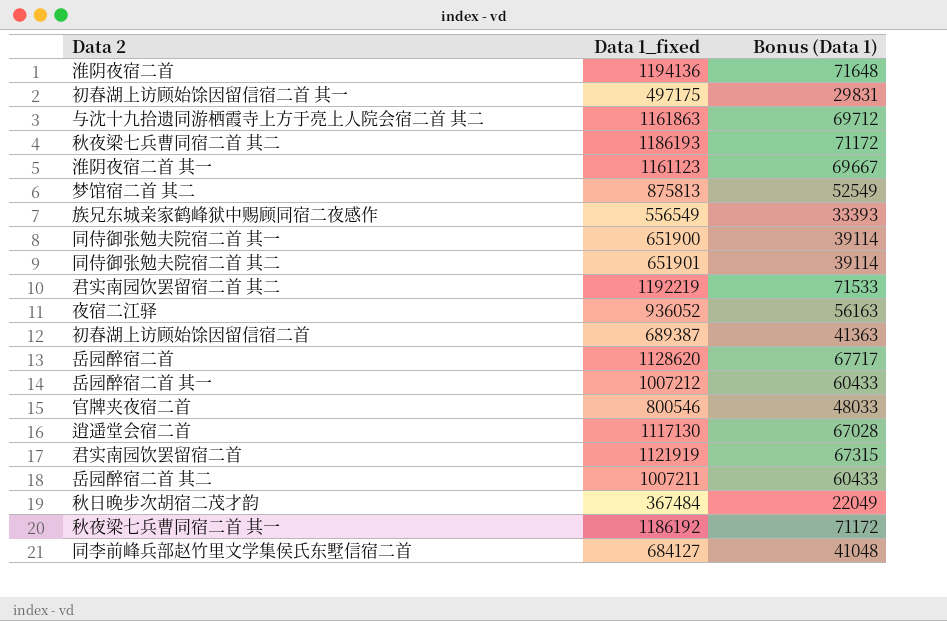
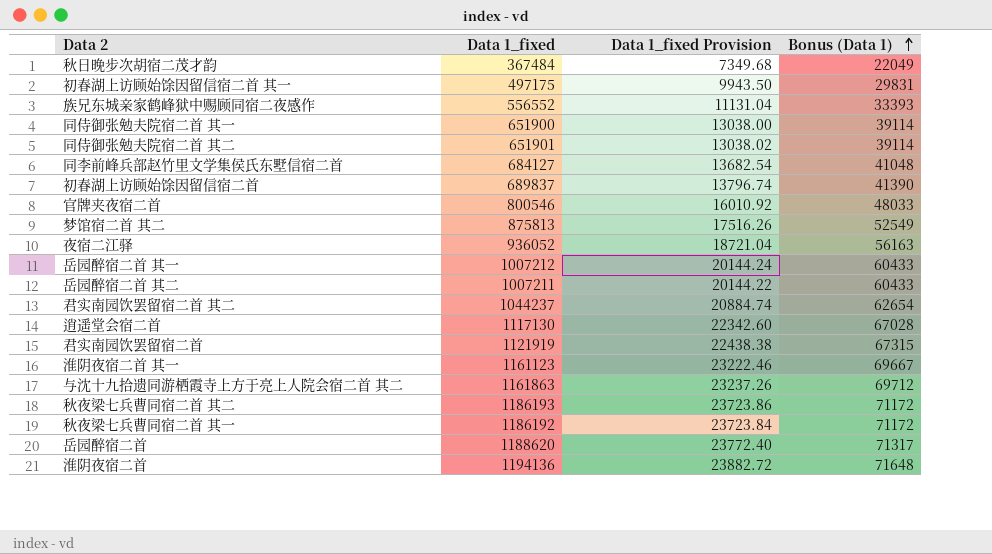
row order: none -> Bonus (Data 1) ascending
column Data 1_fixed Provision | formula: none -> [Data 1_fixed] * 0.02
族兄东城亲家鹤峰狱中赐顾同宿二夜感作 | Data 1_fixed: 556549 -> 556552
初春湖上访顾始馀因留信宿二首 | Data 1_fixed: 689387 -> 689837
初春湖上访顾始馀因留信宿二首 | Bonus (Data 1): 41363 -> 41390
君实南园饮罢留宿二首 其二 | Data 1_fixed: 1192219 -> 1044237
君实南园饮罢留宿二首 其二 | Bonus (Data 1): 71533 -> 62654
岳园醉宿二首 | Data 1_fixed: 1128620 -> 1188620
岳园醉宿二首 | Bonus (Data 1): 67717 -> 71317

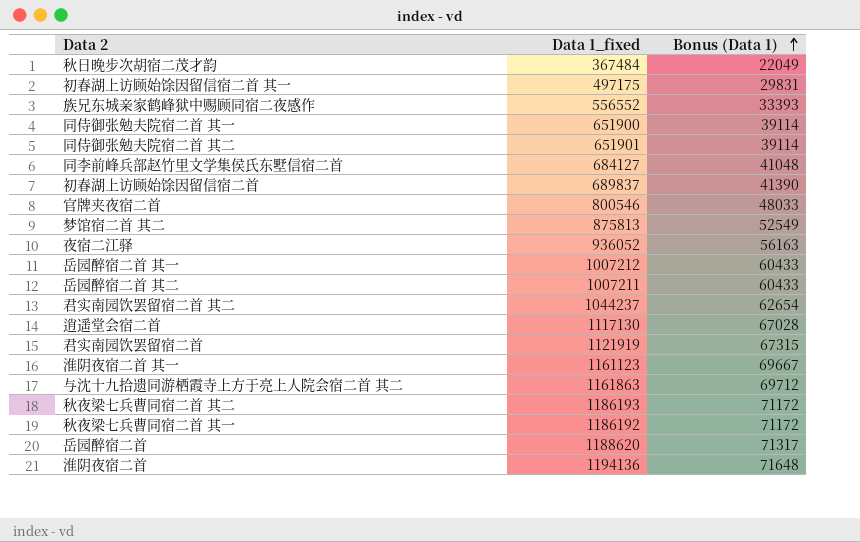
column Data 1_fixed Provision | formula: [Data 1_fixed] * 0.02 -> none

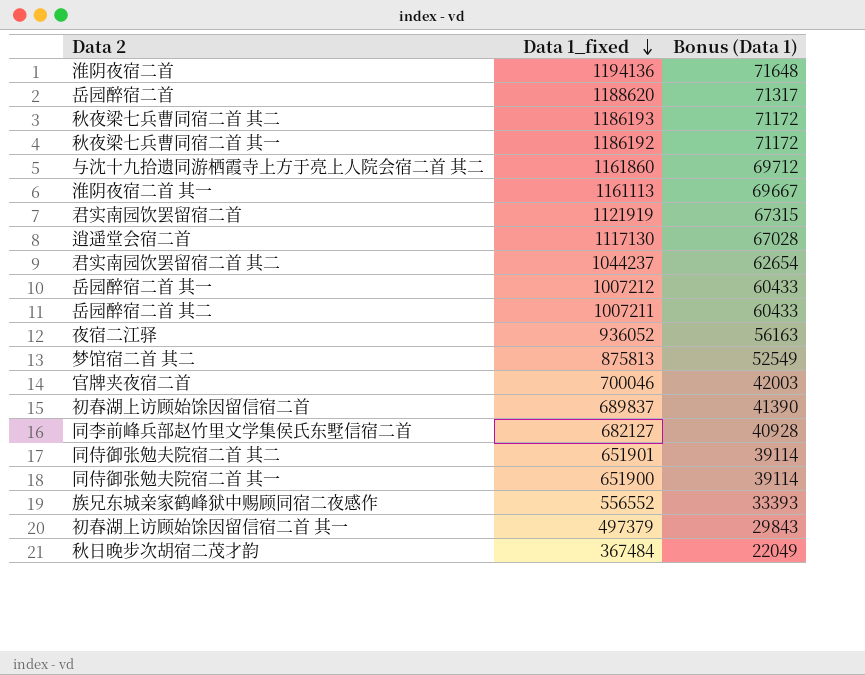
row order: Bonus (Data 1) ascending -> Data 1_fixed descending
与沈十九拾遗同游栖霞寺上方于亮上人院会宿二首 其二 | Data 1_fixed: 1161863 -> 1161860
淮阴夜宿二首 其一 | Data 1_fixed: 1161123 -> 1161113
官牌夹夜宿二首 | Data 1_fixed: 800546 -> 700046
官牌夹夜宿二首 | Bonus (Data 1): 48033 -> 42003
同李前峰兵部赵竹里文学集侯氏东墅信宿二首 | Data 1_fixed: 684127 -> 682127
同李前峰兵部赵竹里文学集侯氏东墅信宿二首 | Bonus (Data 1): 41048 -> 40928
初春湖上访顾始馀因留信宿二首 其一 | Data 1_fixed: 497175 -> 497379
初春湖上访顾始馀因留信宿二首 其一 | Bonus (Data 1): 29831 -> 29843

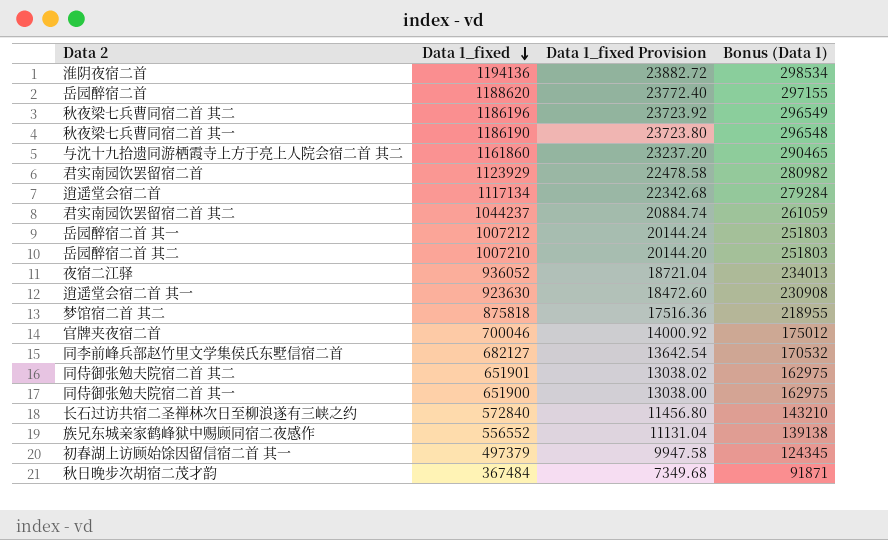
column Data 1_fixed Provision | formula: none -> [Data 1_fixed] * 0.02
column Bonus (Data 1) | formula: [Data 1_fixed] * 0.06 -> [Data 1_fixed] * 0.25
row 淮阴夜宿二首 其一: 1161113 | 69667 -> none
row 初春湖上访顾始馀因留信宿二首: 689837 | 41390 -> none
秋夜梁七兵曹同宿二首 其二 | Data 1_fixed: 1186193 -> 1186196
秋夜梁七兵曹同宿二首 其一 | Data 1_fixed: 1186192 -> 1186190
君实南园饮罢留宿二首 | Data 1_fixed: 1121919 -> 1123929
逍遥堂会宿二首 | Data 1_fixed: 1117130 -> 1117134
岳园醉宿二首 其二 | Data 1_fixed: 1007211 -> 1007210
row 逍遥堂会宿二首 其一: none -> 923630 | 18472.60 | 230908
梦馆宿二首 其二 | Data 1_fixed: 875813 -> 875818
row 长石过访共宿二圣禅林次日至柳浪遂有三峡之约: none -> 572840 | 11456.80 | 143210

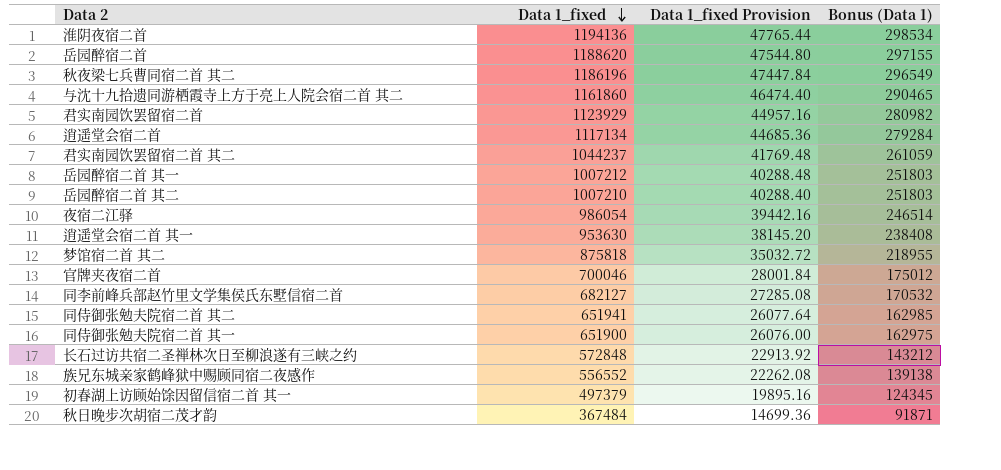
column Data 1_fixed Provision | formula: [Data 1_fixed] * 0.02 -> [Data 1_fixed] * 0.04
row 秋夜梁七兵曹同宿二首 其一: 1186190 | 23723.80 | 296548 -> none
夜宿二江驿 | Data 1_fixed: 936052 -> 986054
夜宿二江驿 | Bonus (Data 1): 234013 -> 246514
逍遥堂会宿二首 其一 | Data 1_fixed: 923630 -> 953630
逍遥堂会宿二首 其一 | Bonus (Data 1): 230908 -> 238408
同侍御张勉夫院宿二首 其二 | Data 1_fixed: 651901 -> 651941
同侍御张勉夫院宿二首 其二 | Bonus (Data 1): 162975 -> 162985
长石过访共宿二圣禅林次日至柳浪遂有三峡之约 | Data 1_fixed: 572840 -> 572848
长石过访共宿二圣禅林次日至柳浪遂有三峡之约 | Bonus (Data 1): 143210 -> 143212

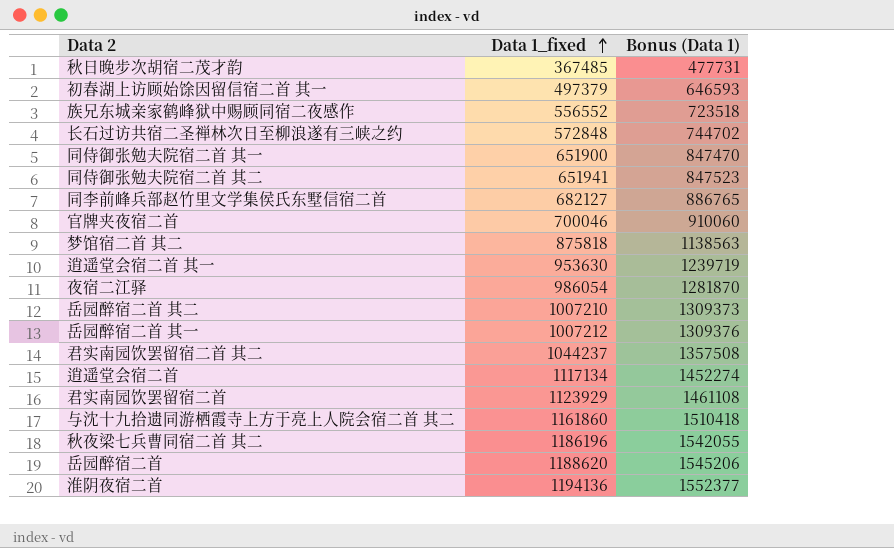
row order: Data 1_fixed descending -> Data 1_fixed ascending
column Data 1_fixed Provision | formula: [Data 1_fixed] * 0.04 -> none
column Bonus (Data 1) | formula: [Data 1_fixed] * 0.25 -> [Data 1_fixed] * 1.3
秋日晚步次胡宿二茂才韵 | Data 1_fixed: 367484 -> 367485

